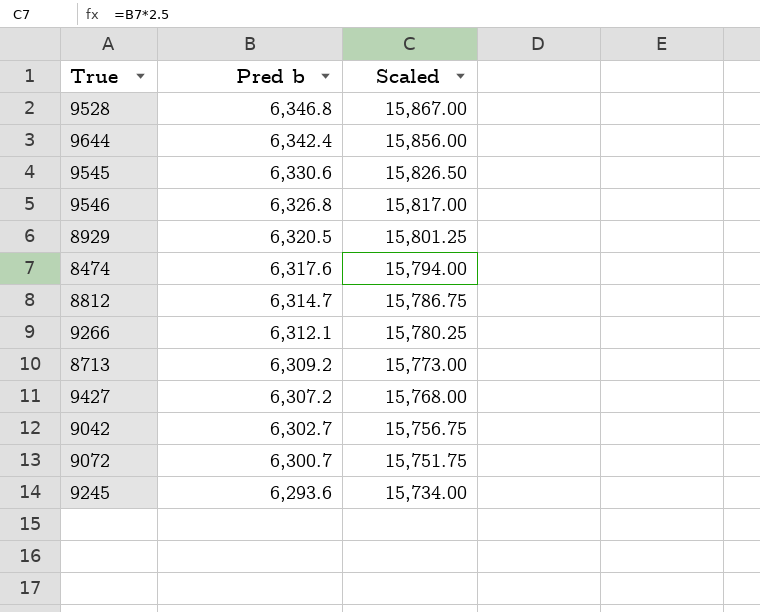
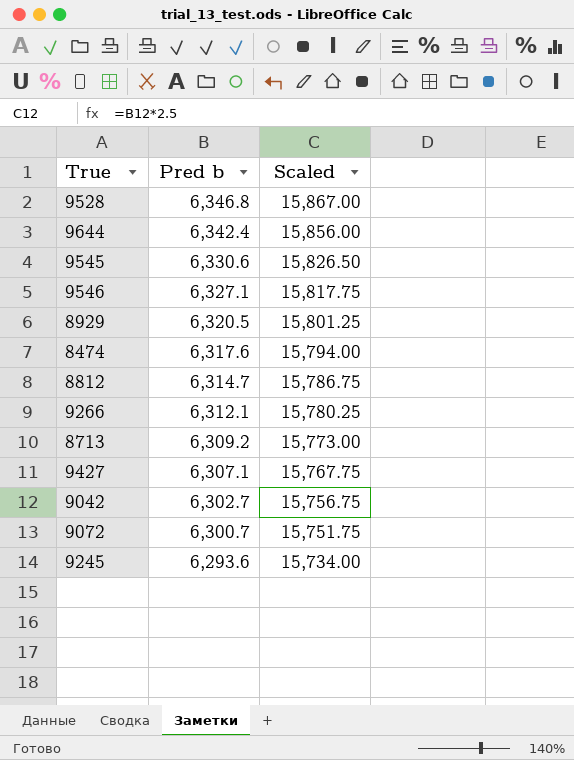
9546 | Pred b: 6,326.8 -> 6,327.1
9546 | Scaled: 15,817.00 -> 15,817.75
9427 | Pred b: 6,307.2 -> 6,307.1
9427 | Scaled: 15,768.00 -> 15,767.75

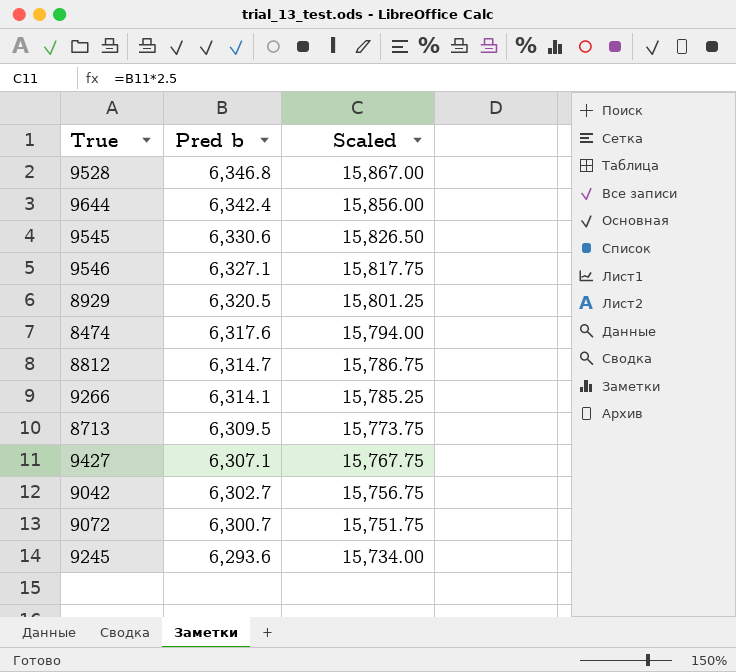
9266 | Pred b: 6,312.1 -> 6,314.1
9266 | Scaled: 15,780.25 -> 15,785.25
8713 | Pred b: 6,309.2 -> 6,309.5
8713 | Scaled: 15,773.00 -> 15,773.75

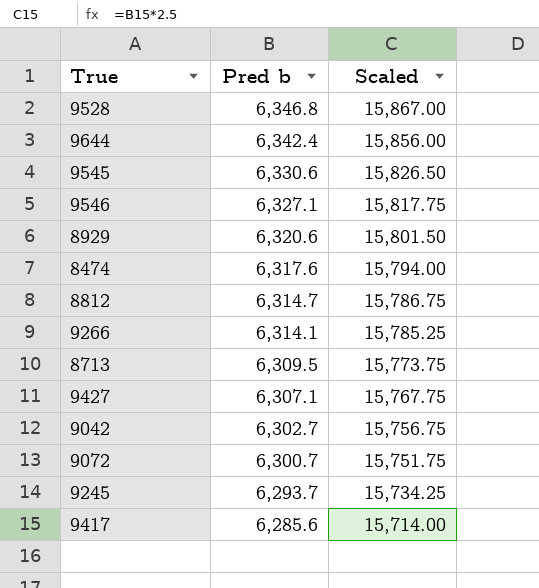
8929 | Pred b: 6,320.5 -> 6,320.6
8929 | Scaled: 15,801.25 -> 15,801.50
9245 | Pred b: 6,293.6 -> 6,293.7
9245 | Scaled: 15,734.00 -> 15,734.25
row 9417: none -> 6,285.6 | 15,714.00

